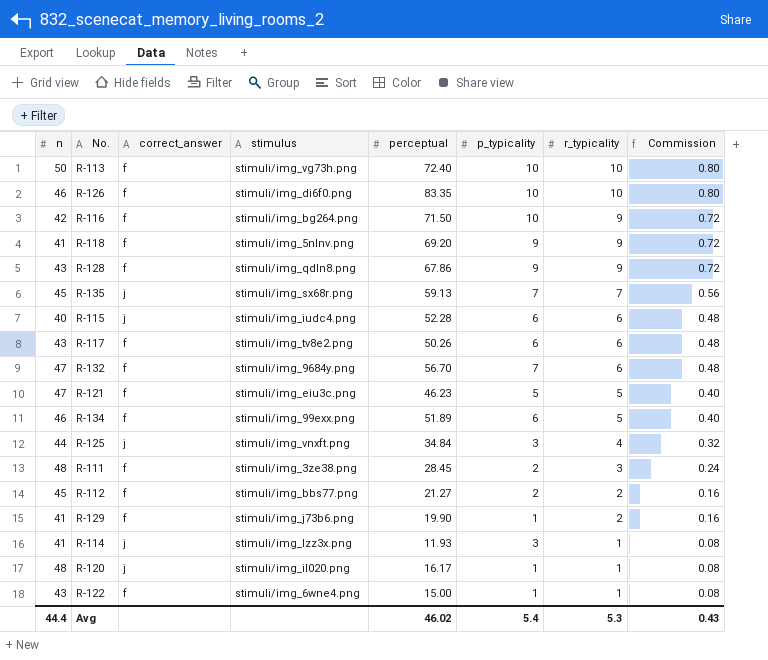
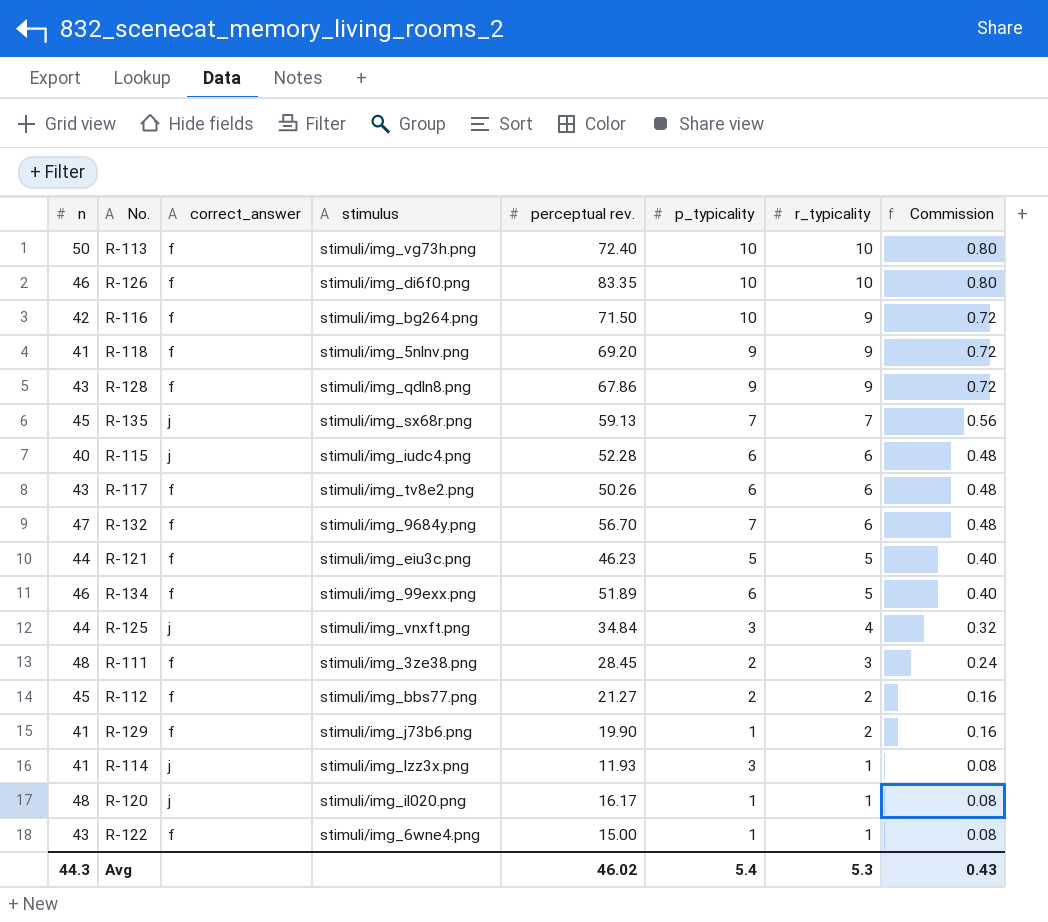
column name: perceptual -> perceptual rev.
R-121 | n: 47 -> 44
Avg | n: 44.4 -> 44.3

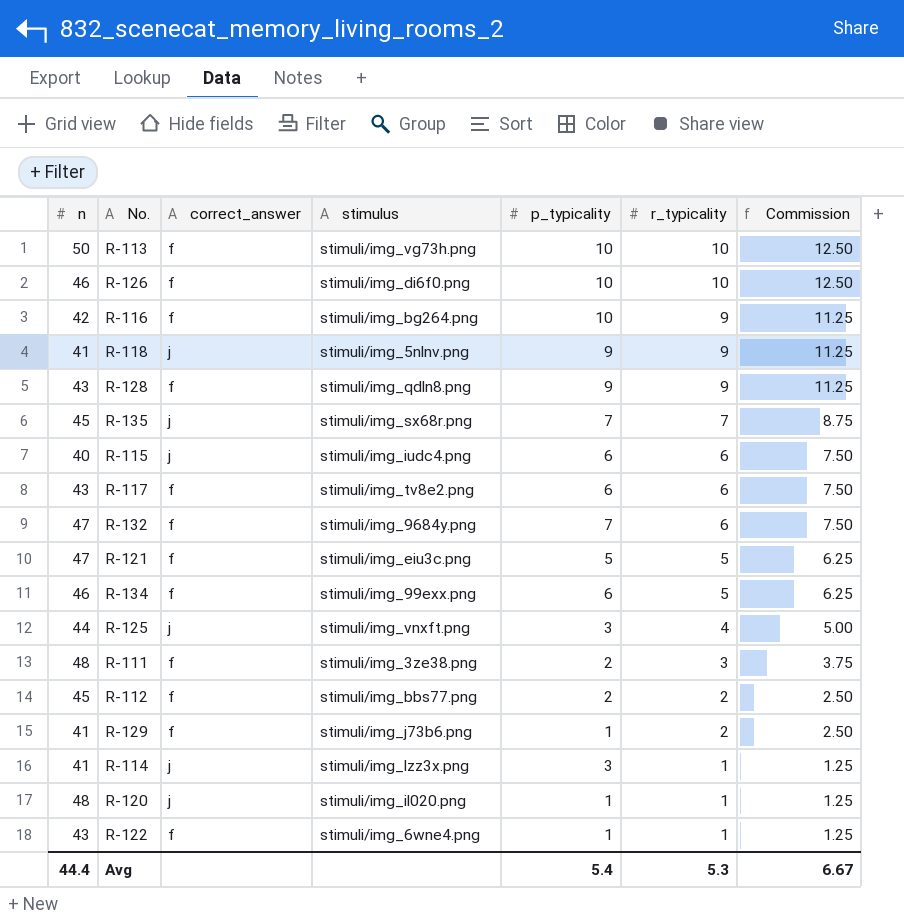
column perceptual rev. | position: 5 -> none
column Commission | formula: [r_typicality] * 0.08 -> [r_typicality] * 1.25
R-118 | correct_answer: f -> j
R-121 | n: 44 -> 47
Avg | n: 44.3 -> 44.4
Avg | Commission: 0.43 -> 6.67

